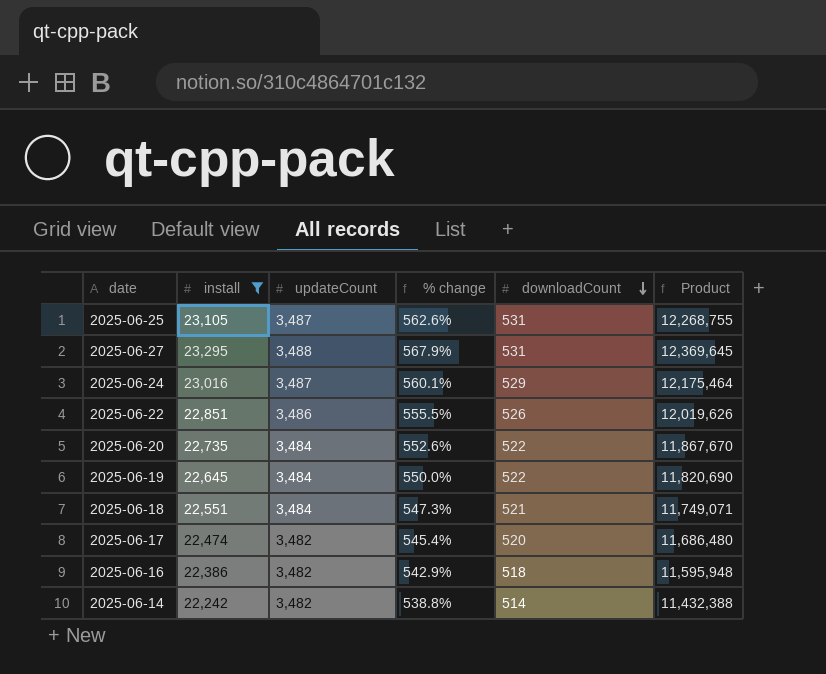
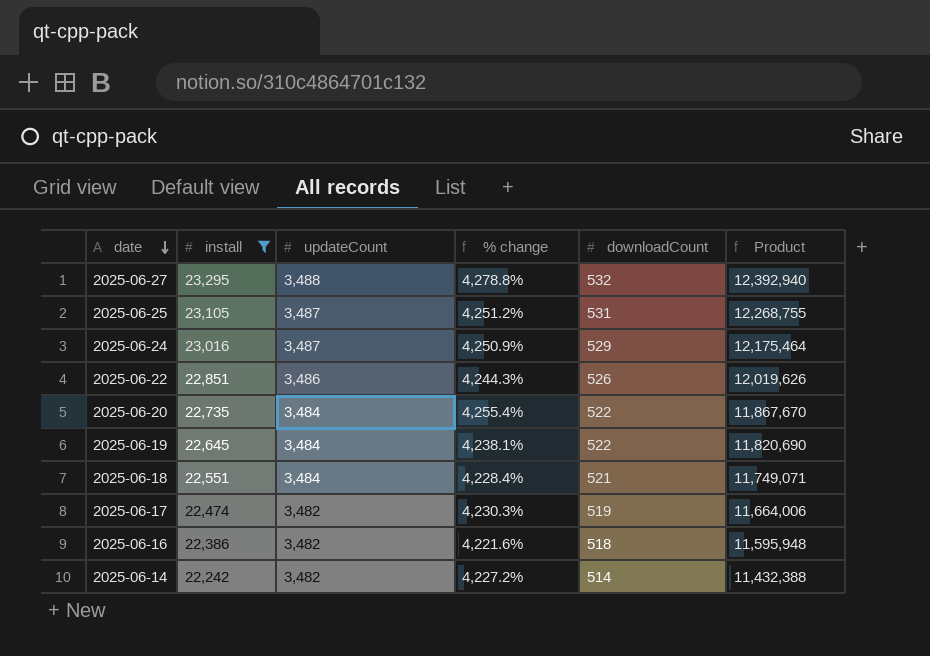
row order: downloadCount descending -> date descending
column % change | formula: ([install] - [updateCount]) / [updateCount] -> ([install] - [downloadCount]) / [downloadCount]
2025-06-27 | downloadCount: 531 -> 532
2025-06-27 | Product: 12,369,645 -> 12,392,940
2025-06-17 | downloadCount: 520 -> 519
2025-06-17 | Product: 11,686,480 -> 11,664,006

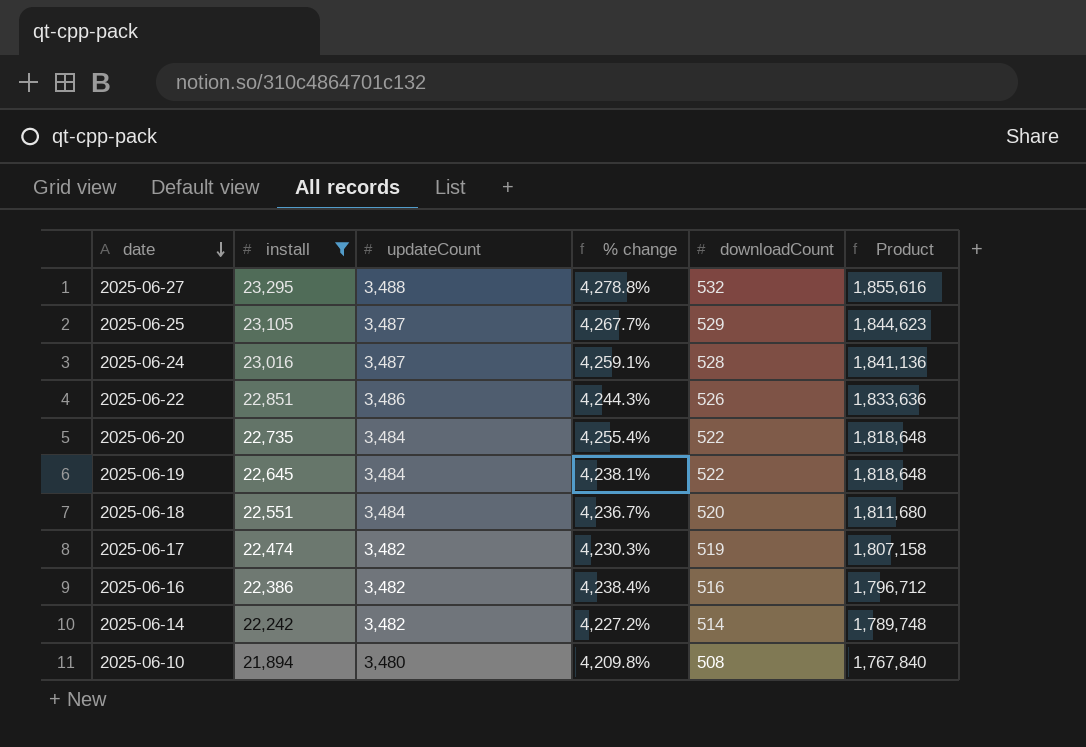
column Product | formula: [install] * [downloadCount] -> [updateCount] * [downloadCount]
2025-06-25 | % change: 4,251.2% -> 4,267.7%
2025-06-25 | downloadCount: 531 -> 529
2025-06-24 | % change: 4,250.9% -> 4,259.1%
2025-06-24 | downloadCount: 529 -> 528
2025-06-18 | % change: 4,228.4% -> 4,236.7%
2025-06-18 | downloadCount: 521 -> 520
2025-06-16 | % change: 4,221.6% -> 4,238.4%
2025-06-16 | downloadCount: 518 -> 516
row 2025-06-10: none -> 21,894 | 3,480 | 4,209.8% | 508 | 1,767,840

